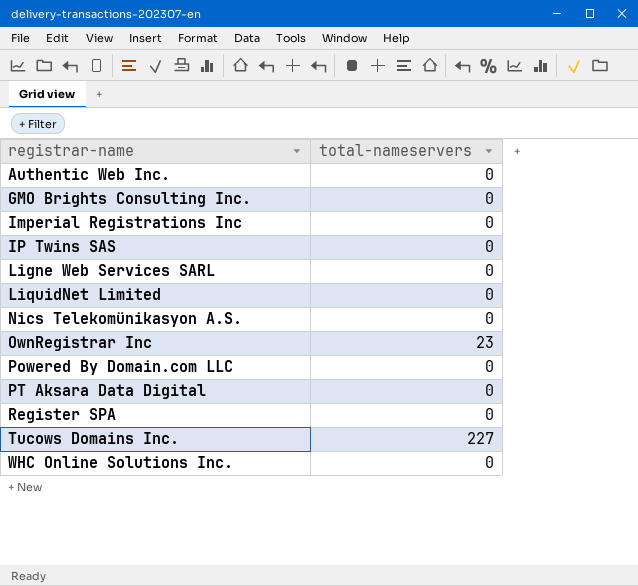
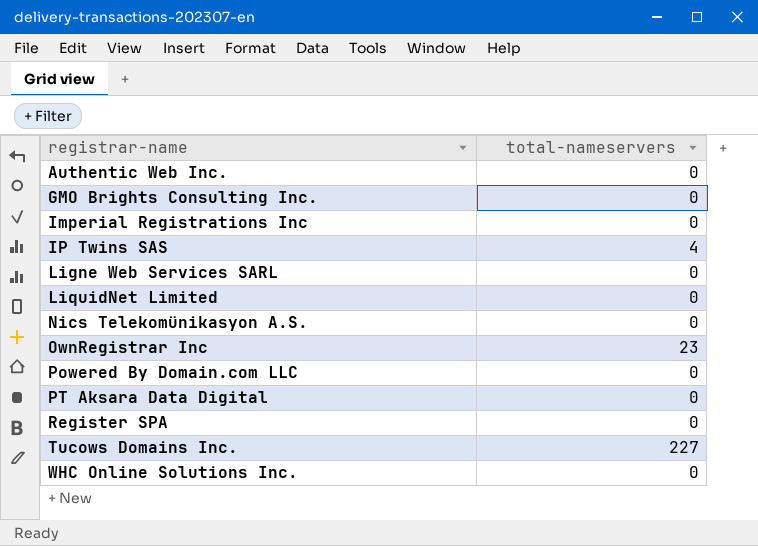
IP Twins SAS | total-nameservers: 0 -> 4

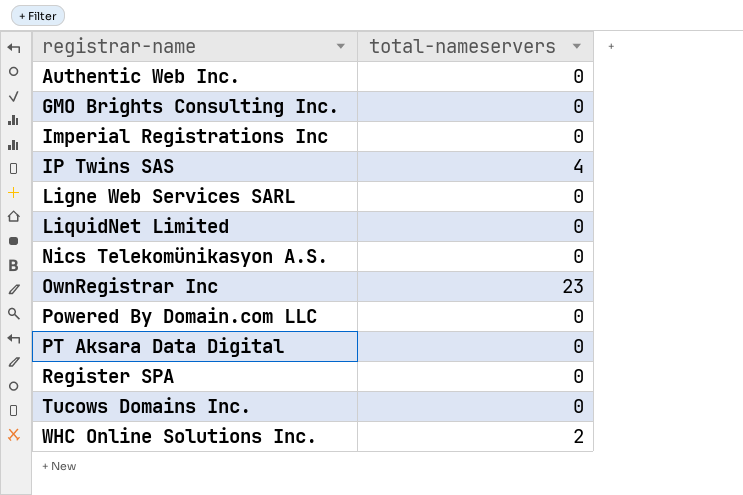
Tucows Domains Inc. | total-nameservers: 227 -> 0
WHC Online Solutions Inc. | total-nameservers: 0 -> 2

